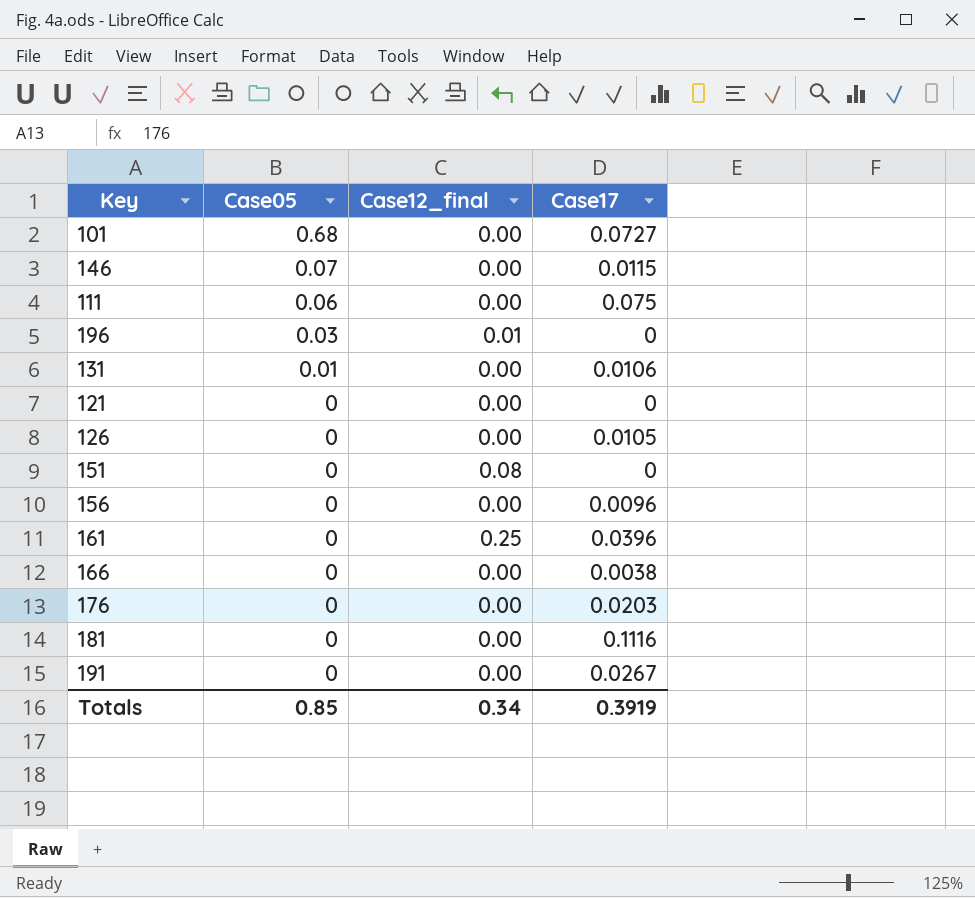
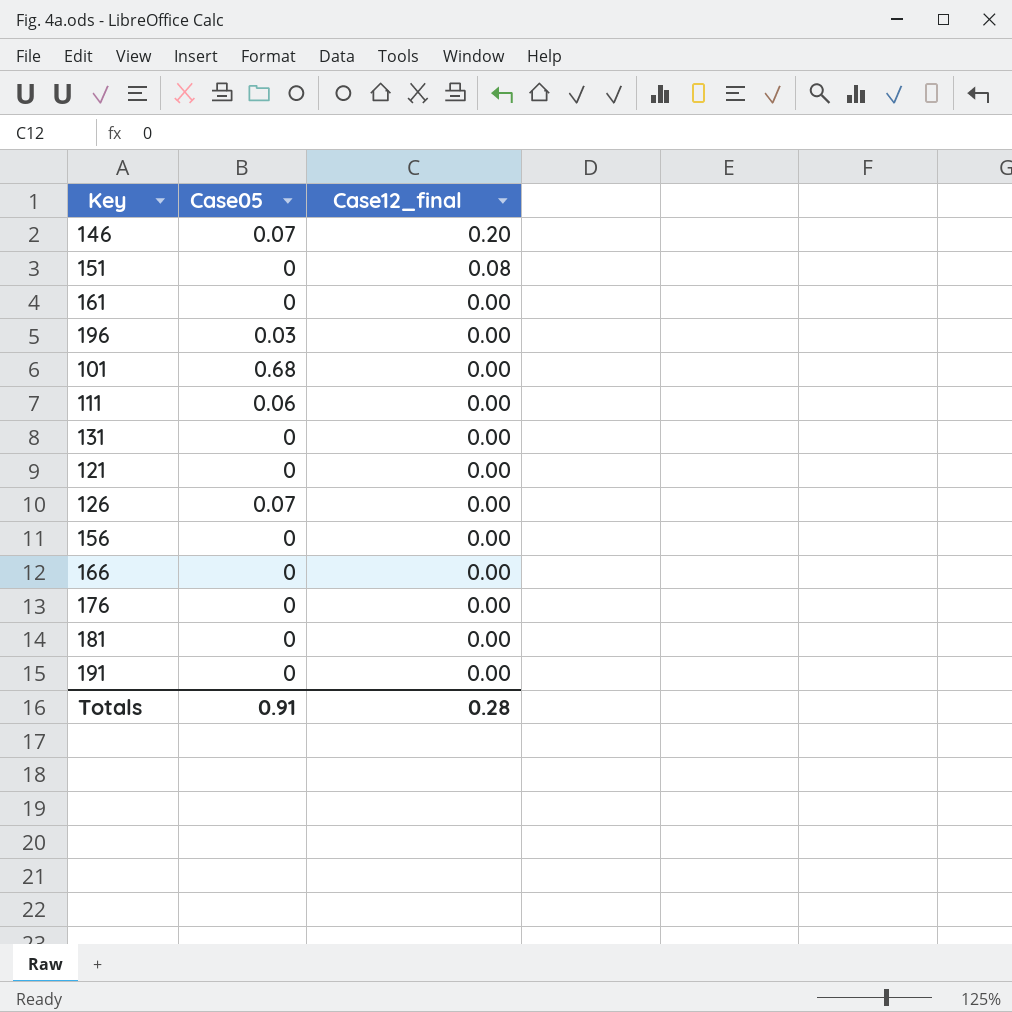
row order: Case05 descending -> Case12_final descending
column Case17 | position: 4 -> none
146 | Case12_final: 0.00 -> 0.20
161 | Case12_final: 0.25 -> 0.00
196 | Case12_final: 0.01 -> 0.00
131 | Case05: 0.01 -> 0
126 | Case05: 0 -> 0.07
Totals | Case05: 0.85 -> 0.91
Totals | Case12_final: 0.34 -> 0.28

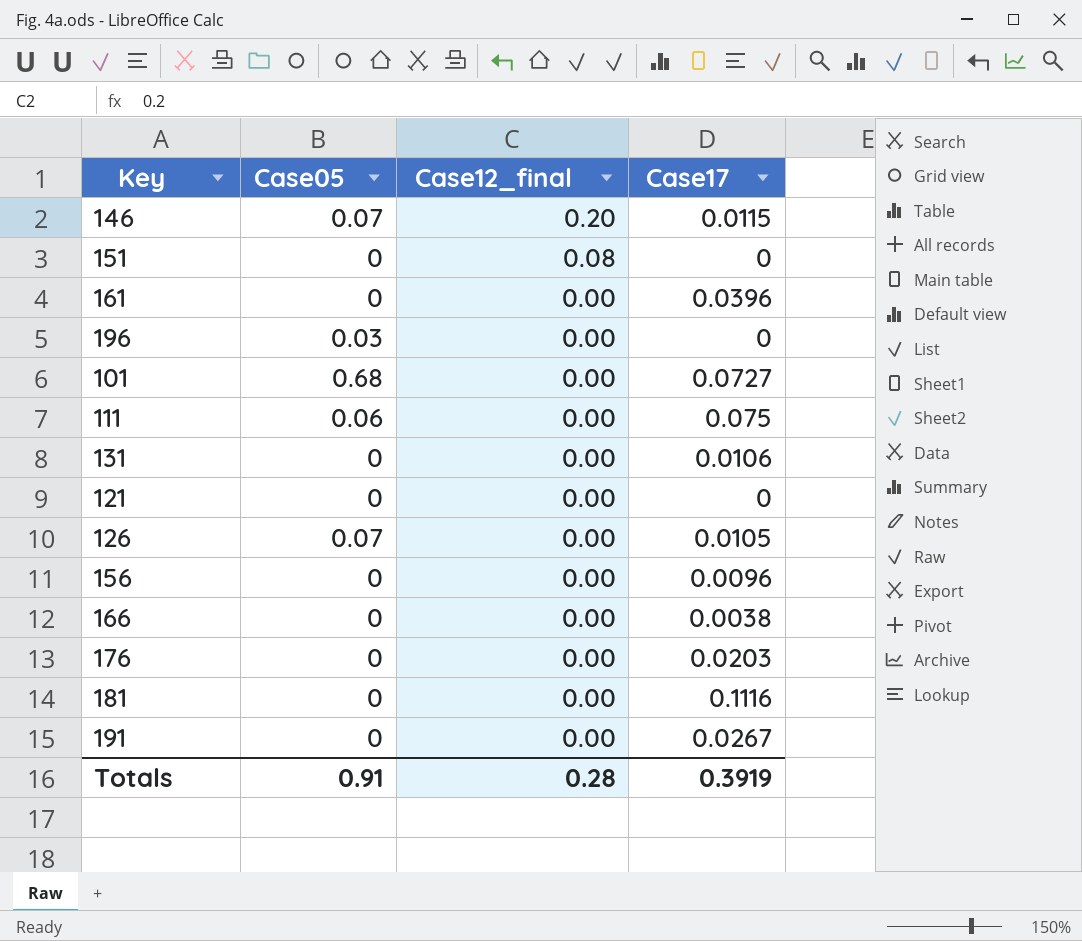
column Case17 | position: none -> 4

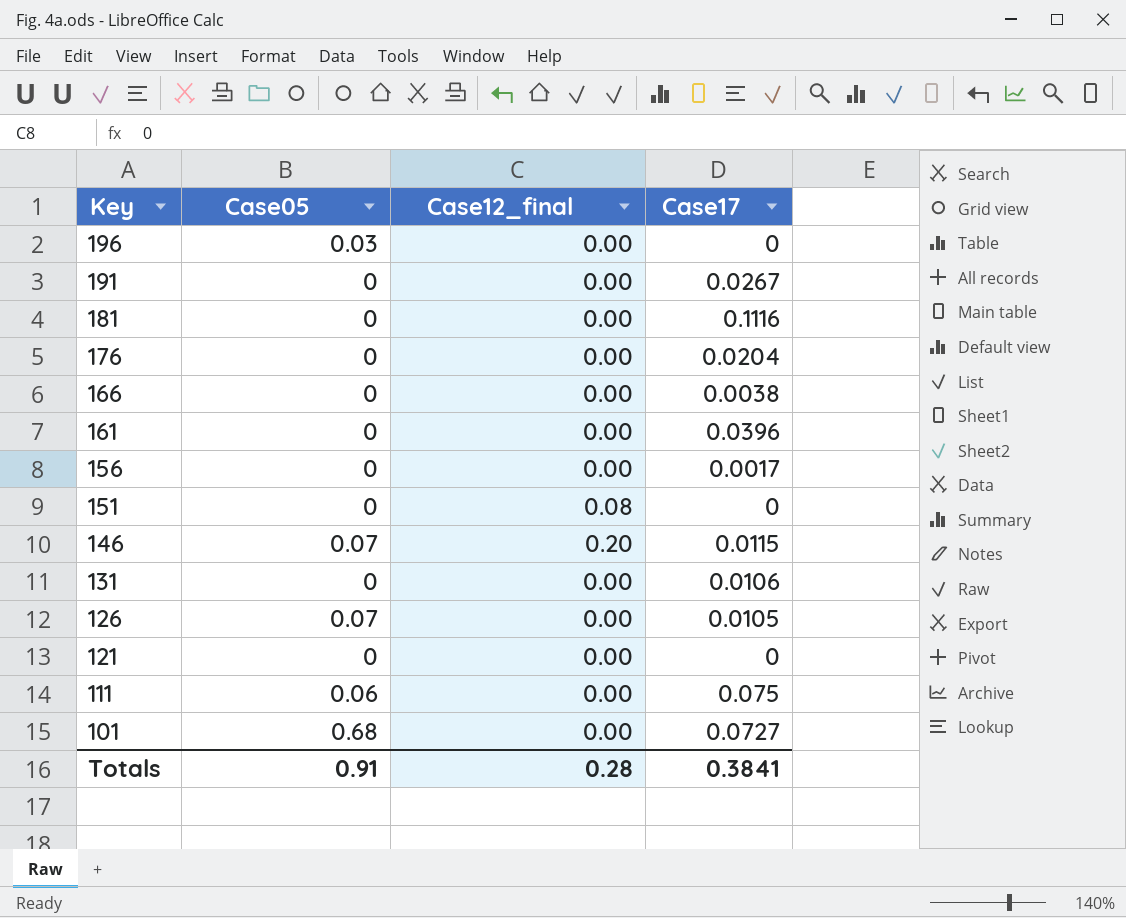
row order: Case12_final descending -> Key descending
176 | Case17: 0.0203 -> 0.0204
156 | Case17: 0.0096 -> 0.0017
Totals | Case17: 0.3919 -> 0.3841

